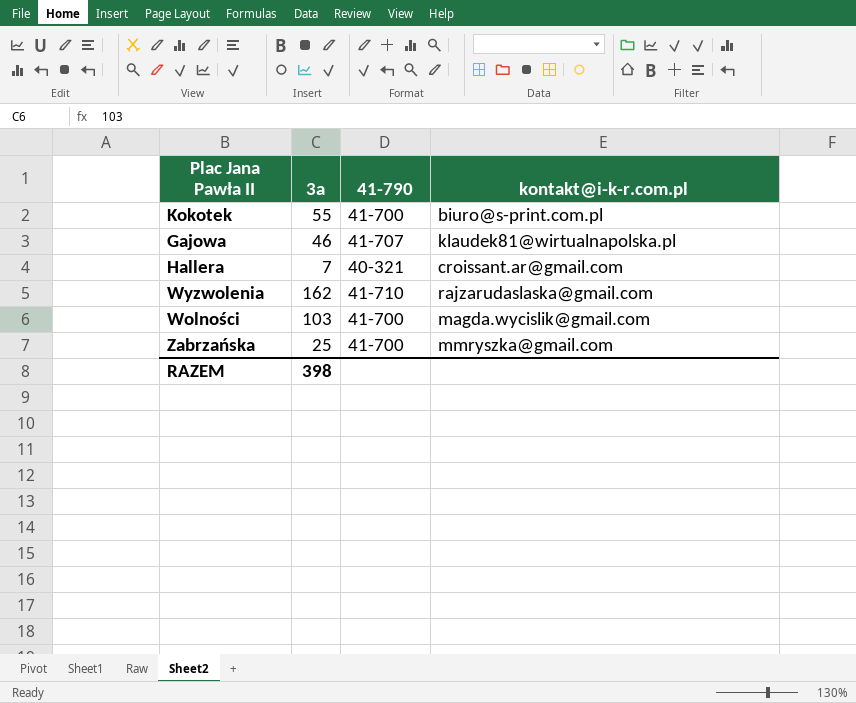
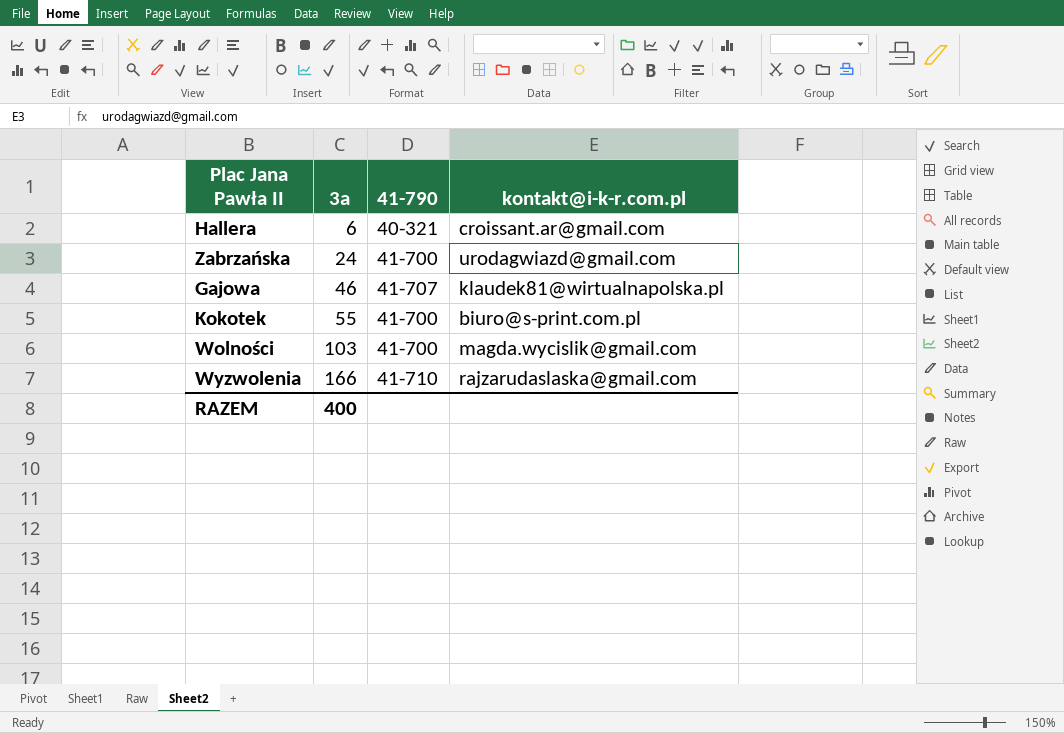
row order: none -> 3a ascending
Hallera | 3a: 7 -> 6
Zabrzańska | 3a: 25 -> 24
Zabrzańska | kontakt@i-k-r.com.pl: mmryszka@gmail.com -> urodagwiazd@gmail.com
Wyzwolenia | 3a: 162 -> 166
RAZEM | 3a: 398 -> 400

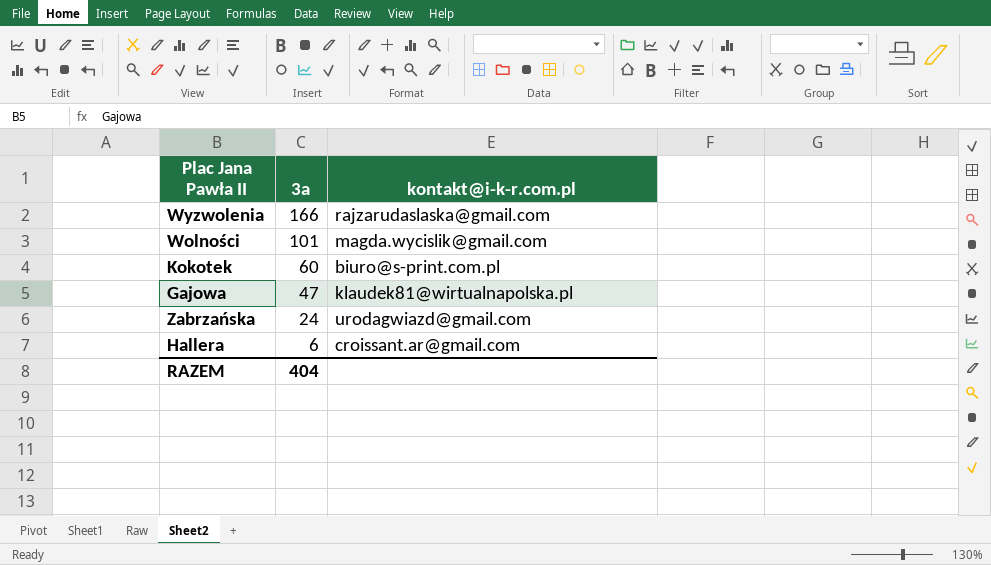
row order: 3a ascending -> 3a descending
column 41-790 | position: 3 -> none
Wolności | 3a: 103 -> 101
Kokotek | 3a: 55 -> 60
Gajowa | 3a: 46 -> 47
RAZEM | 3a: 400 -> 404

